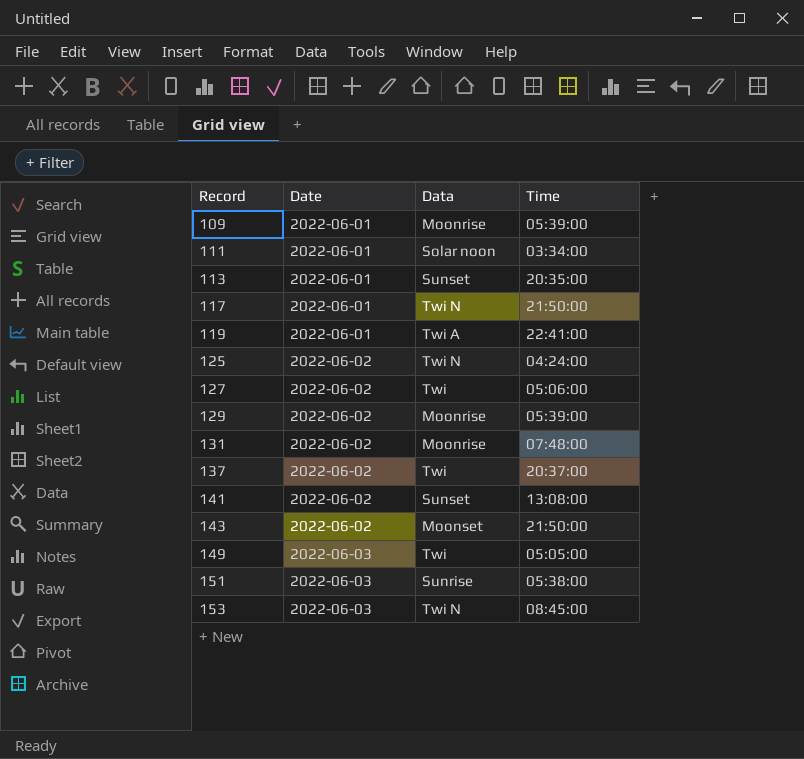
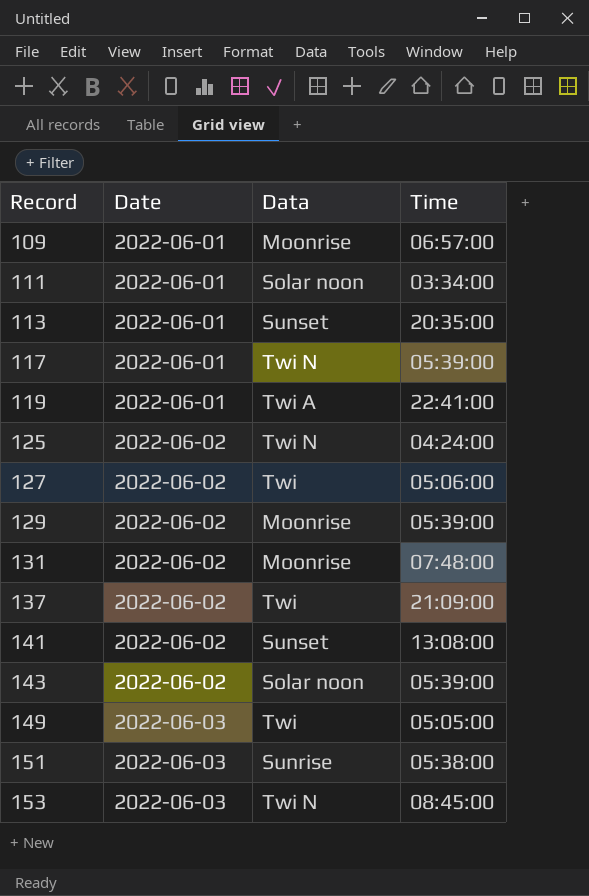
109 | Time: 05:39:00 -> 06:57:00
117 | Time: 21:50:00 -> 05:39:00
137 | Time: 20:37:00 -> 21:09:00
143 | Data: Moonset -> Solar noon
143 | Time: 21:50:00 -> 05:39:00

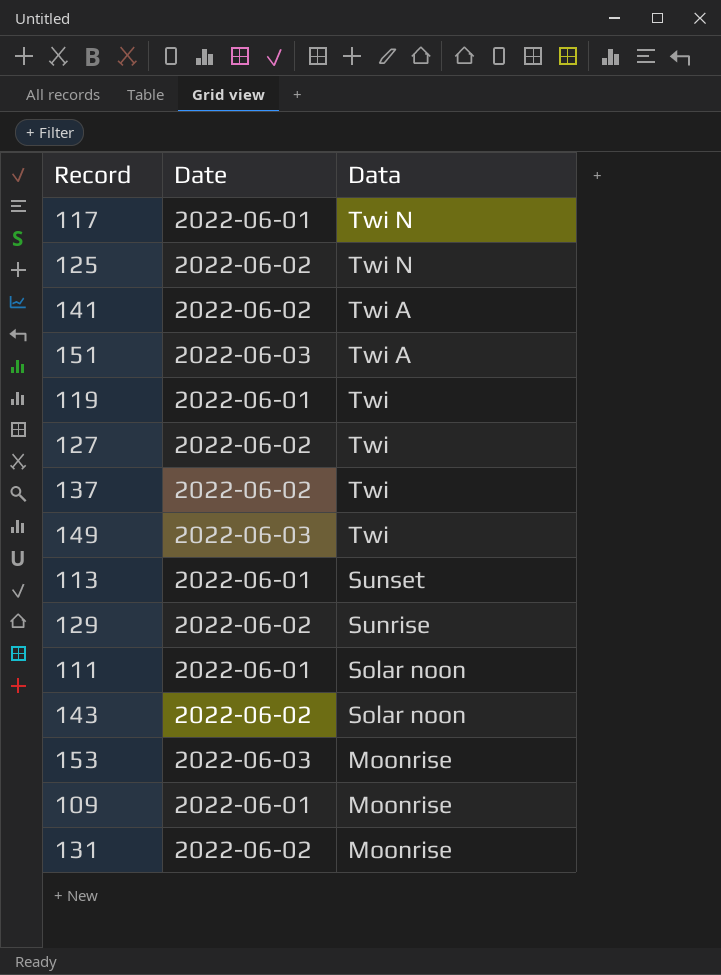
row order: Record ascending -> Data descending
column Time | position: 4 -> none
141 | Data: Sunset -> Twi A
151 | Data: Sunrise -> Twi A
119 | Data: Twi A -> Twi
129 | Data: Moonrise -> Sunrise
153 | Data: Twi N -> Moonrise

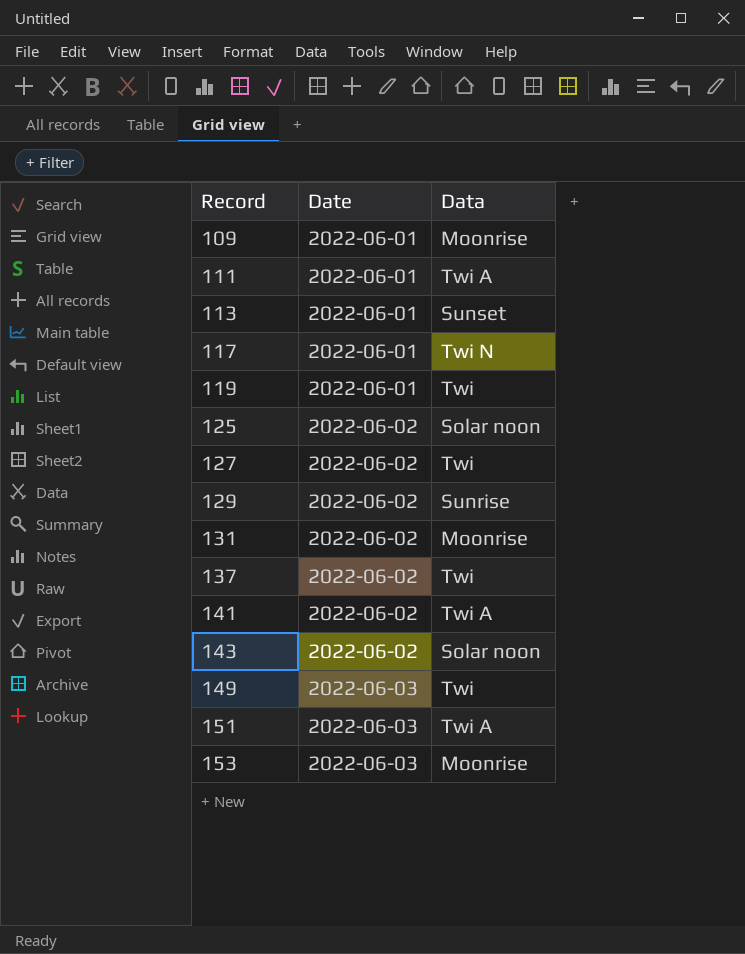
row order: Data descending -> Record ascending
111 | Data: Solar noon -> Twi A
125 | Data: Twi N -> Solar noon

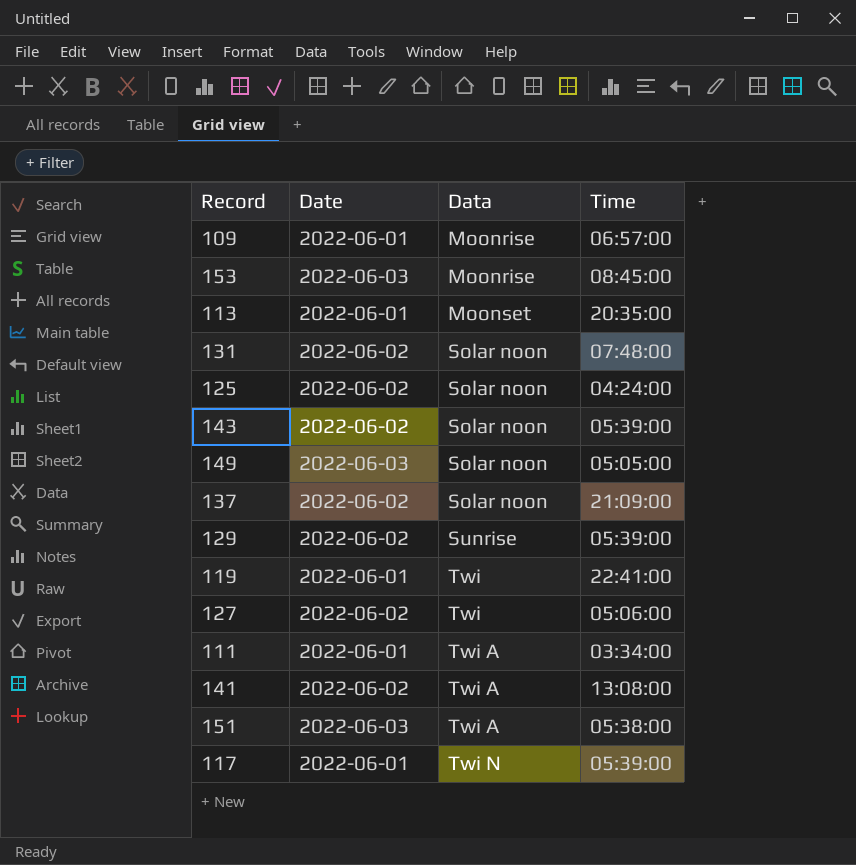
row order: Record ascending -> Data ascending
column Time | position: none -> 4
113 | Data: Sunset -> Moonset
131 | Data: Moonrise -> Solar noon
149 | Data: Twi -> Solar noon
137 | Data: Twi -> Solar noon

